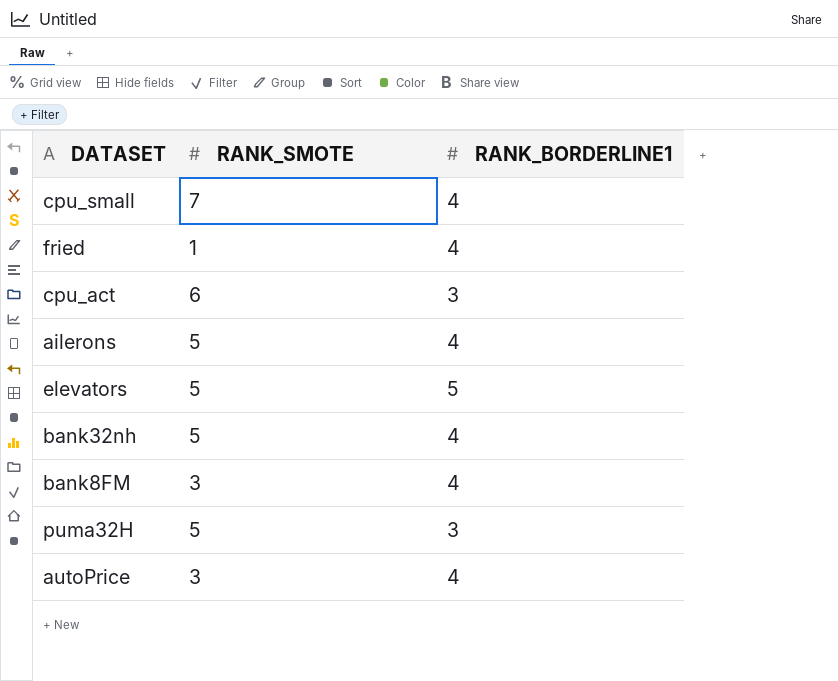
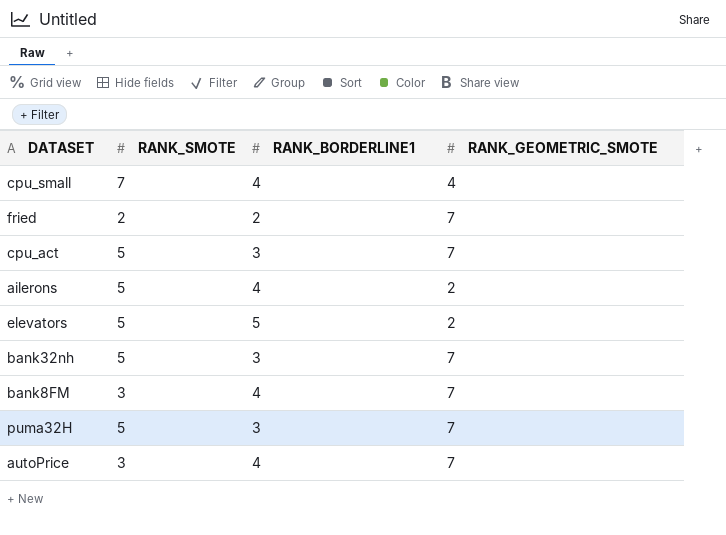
column RANK_GEOMETRIC_SMOTE | position: none -> 4
fried | RANK_SMOTE: 1 -> 2
fried | RANK_BORDERLINE1: 4 -> 2
cpu_act | RANK_SMOTE: 6 -> 5
bank32nh | RANK_BORDERLINE1: 4 -> 3

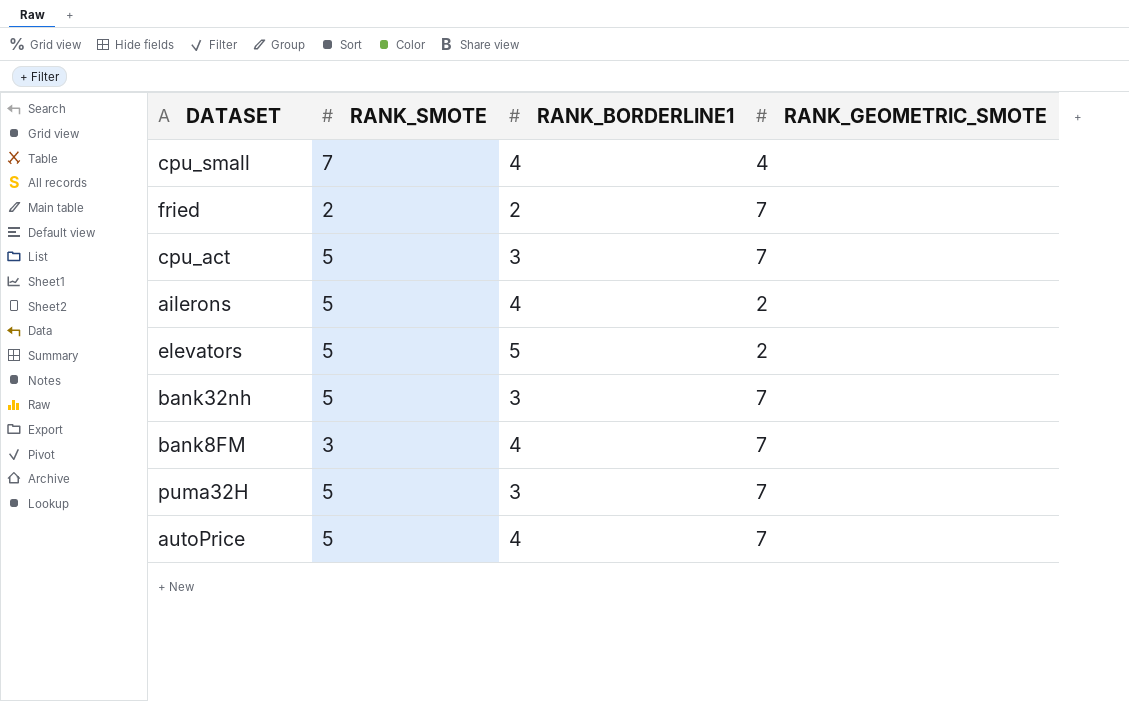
autoPrice | RANK_SMOTE: 3 -> 5

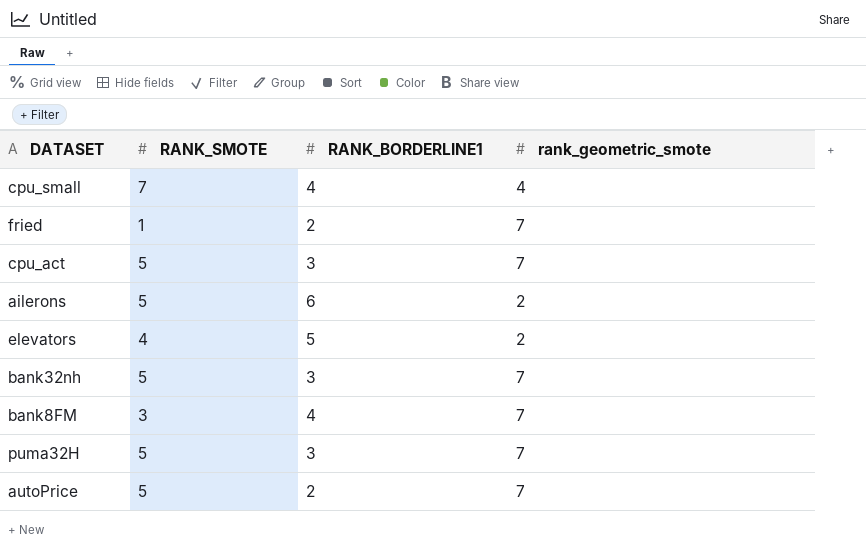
column name: RANK_GEOMETRIC_SMOTE -> rank_geometric_smote
fried | RANK_SMOTE: 2 -> 1
ailerons | RANK_BORDERLINE1: 4 -> 6
elevators | RANK_SMOTE: 5 -> 4
autoPrice | RANK_BORDERLINE1: 4 -> 2

